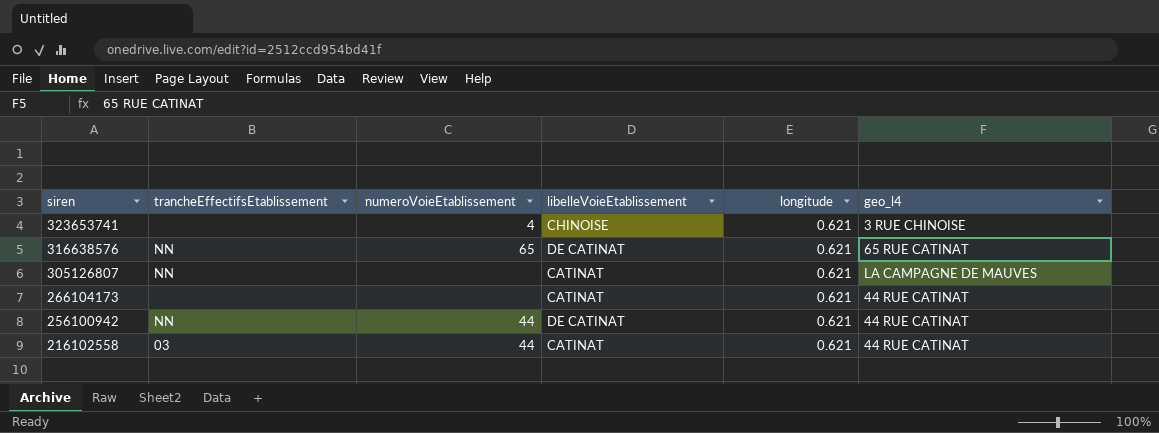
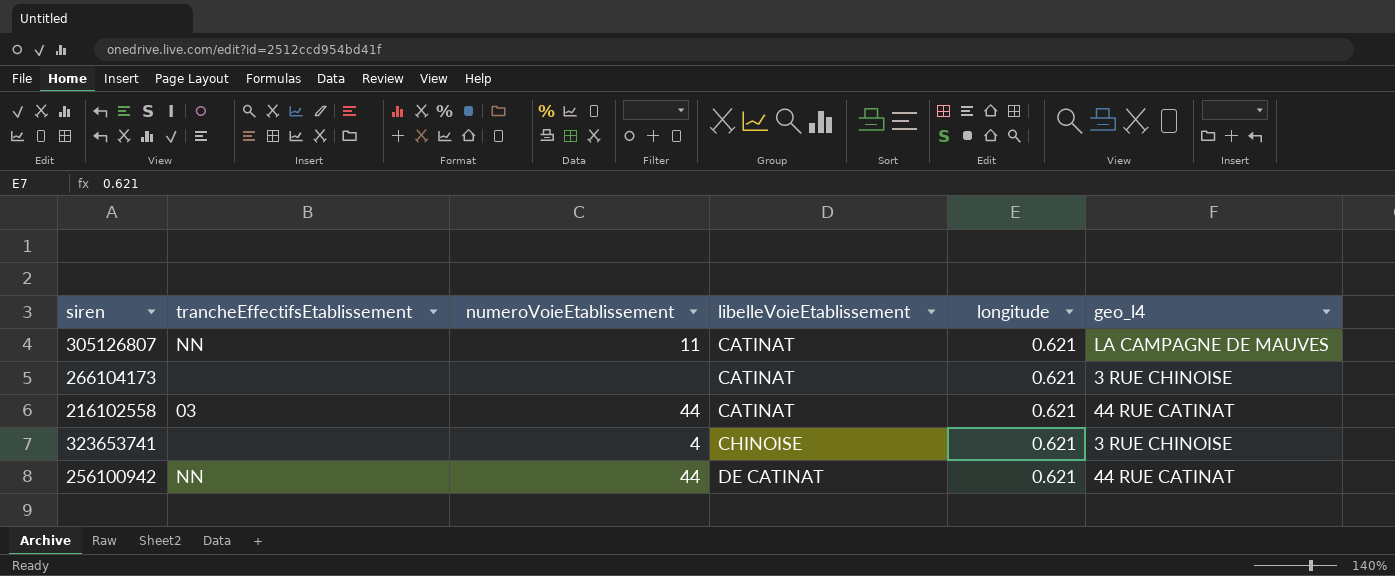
row order: siren descending -> libelleVoieEtablissement ascending
row 316638576: NN | 65 | DE CATINAT | 0.621 | 65 RUE CATINAT -> none
305126807 | numeroVoieEtablissement: none -> 11
266104173 | geo_l4: 44 RUE CATINAT -> 3 RUE CHINOISE

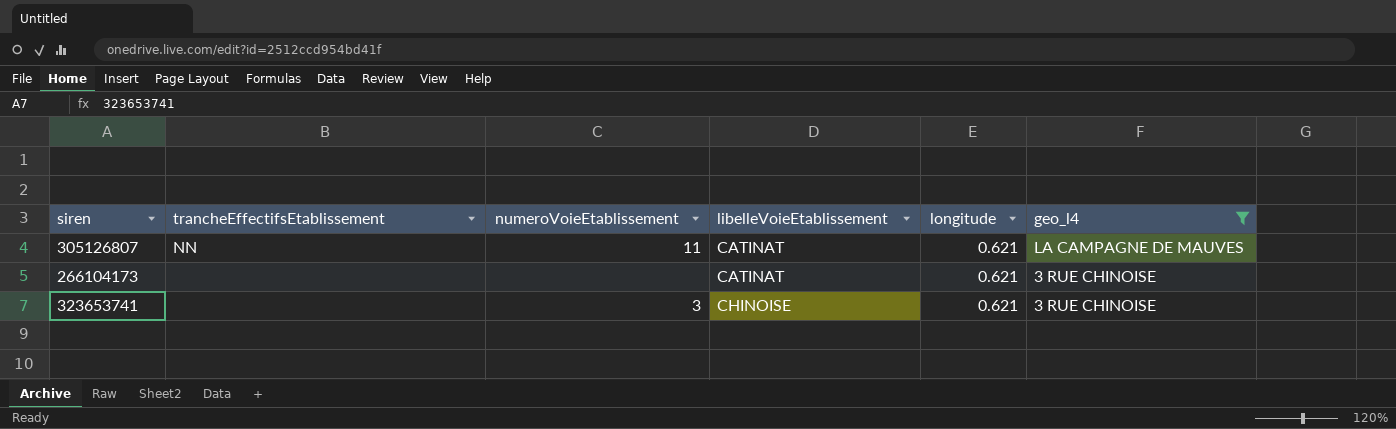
filter: none -> geo_l4 != 44 RUE CATINAT
323653741 | numeroVoieEtablissement: 4 -> 3

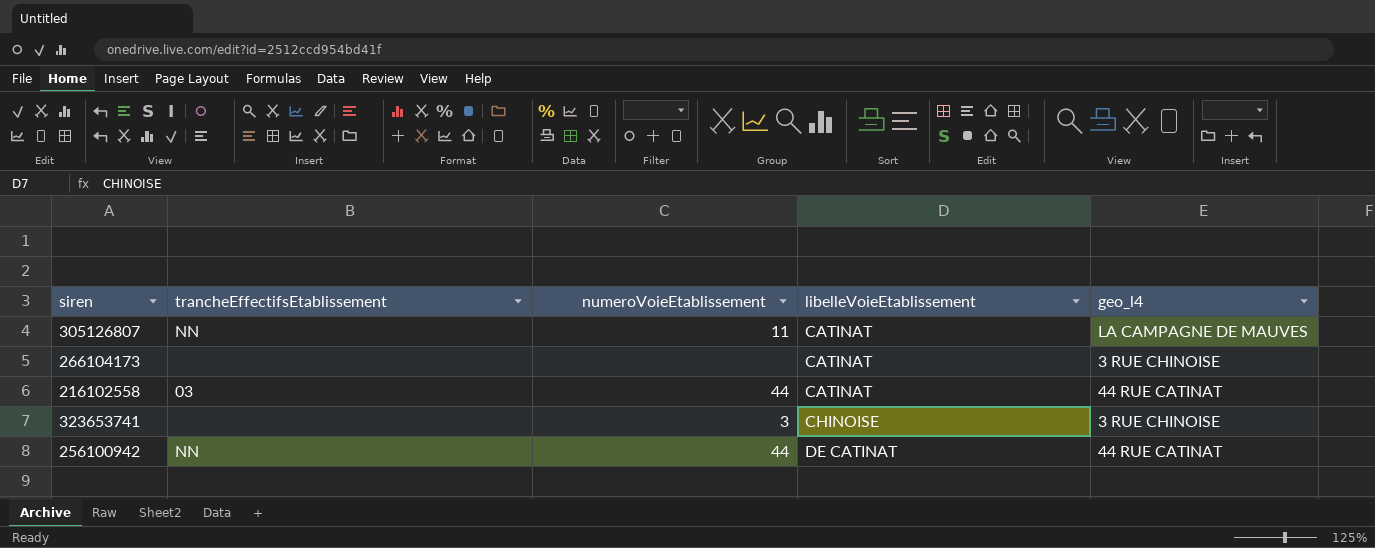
filter: geo_l4 != 44 RUE CATINAT -> none
column longitude | position: 5 -> none

